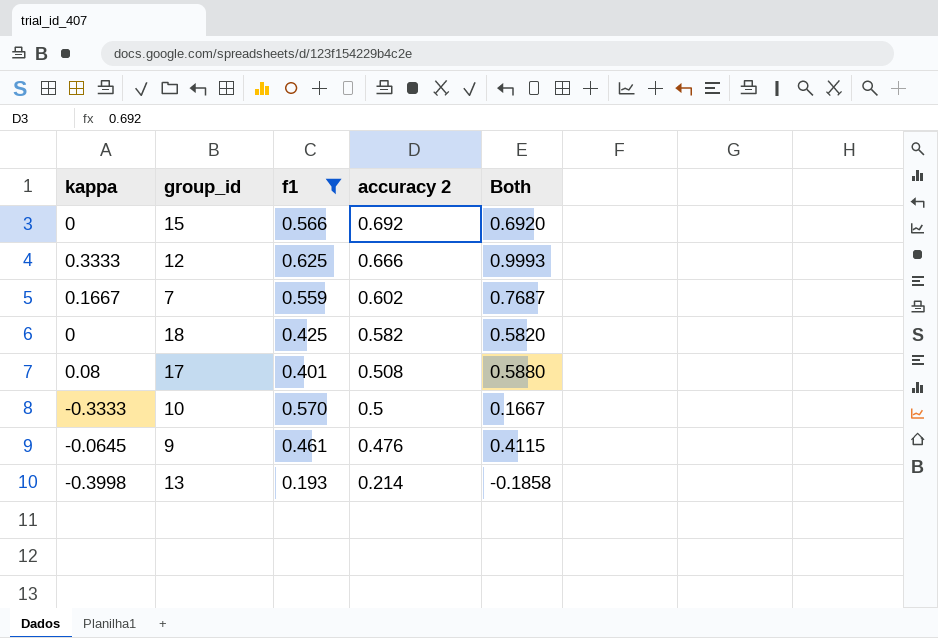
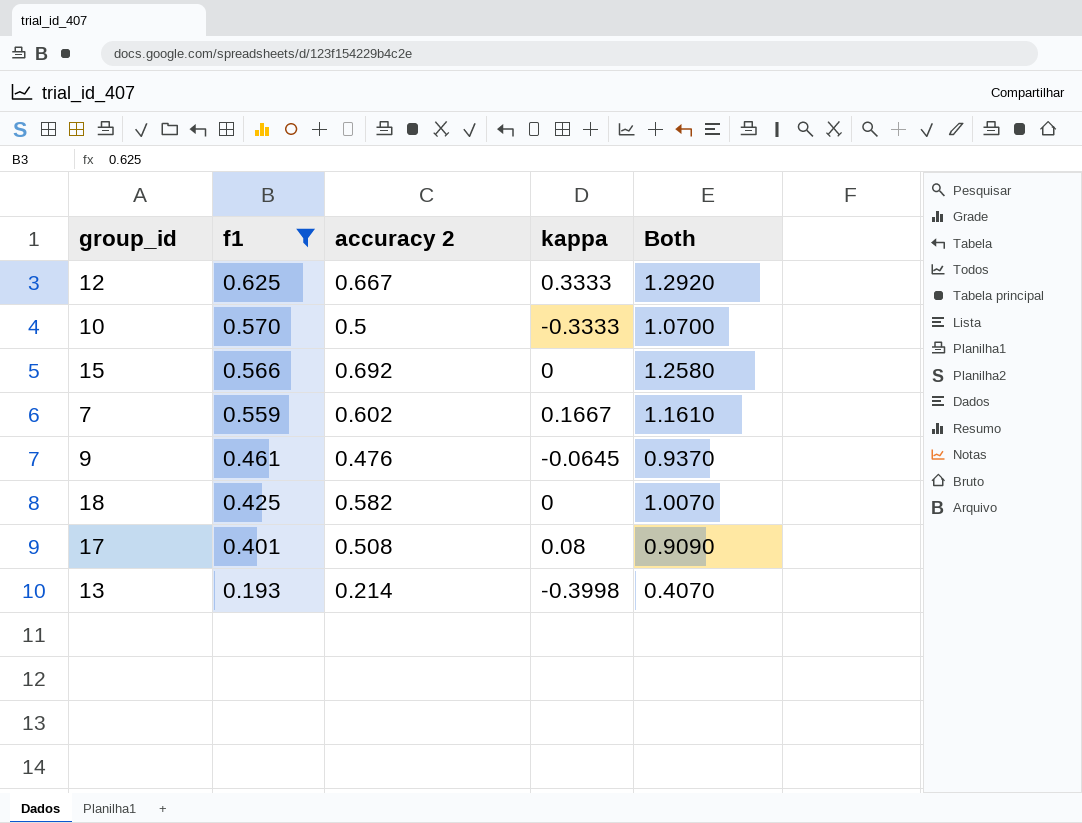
row order: accuracy 2 descending -> f1 descending
column kappa | position: 1 -> 4
column Both | formula: [kappa] + [accuracy 2] -> [f1] + [accuracy 2]
12 | accuracy 2: 0.666 -> 0.667

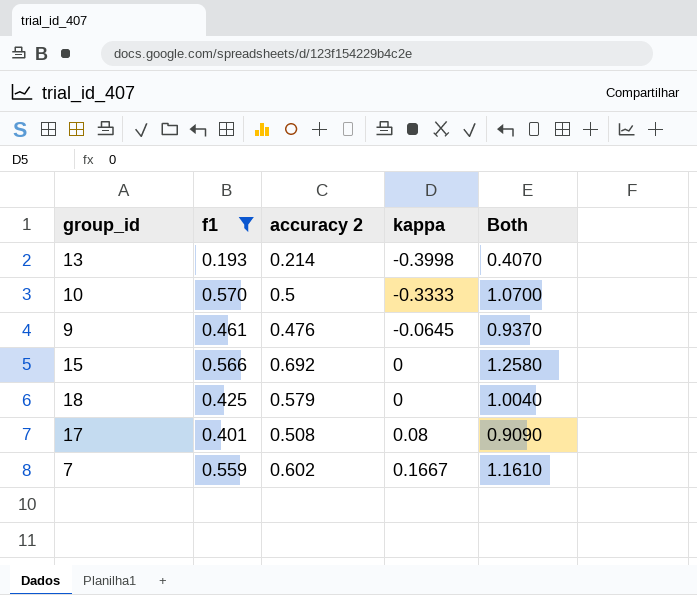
row order: f1 descending -> kappa ascending
row 12: 0.625 | 0.667 | 0.3333 | 1.2920 -> none
18 | accuracy 2: 0.582 -> 0.579
18 | Both: 1.0070 -> 1.0040

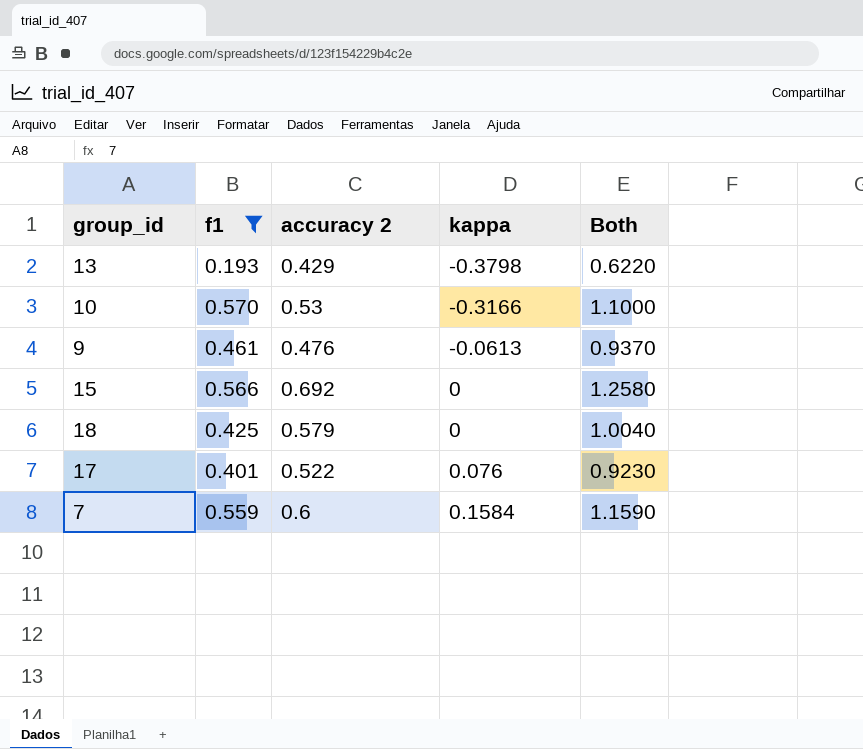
13 | accuracy 2: 0.214 -> 0.429
13 | kappa: -0.3998 -> -0.3798
13 | Both: 0.4070 -> 0.6220
10 | accuracy 2: 0.5 -> 0.53
10 | kappa: -0.3333 -> -0.3166
10 | Both: 1.0700 -> 1.1000
9 | kappa: -0.0645 -> -0.0613
17 | accuracy 2: 0.508 -> 0.522
17 | kappa: 0.08 -> 0.076
17 | Both: 0.9090 -> 0.9230
7 | accuracy 2: 0.602 -> 0.6
7 | kappa: 0.1667 -> 0.1584
7 | Both: 1.1610 -> 1.1590

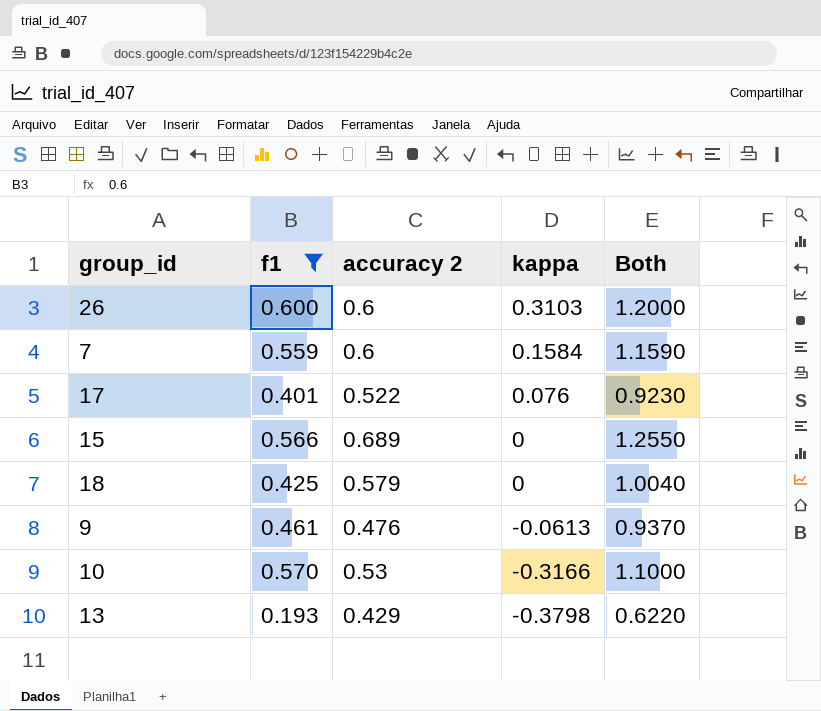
row order: kappa ascending -> kappa descending
row 26: none -> 0.600 | 0.6 | 0.3103 | 1.2000
15 | accuracy 2: 0.692 -> 0.689
15 | Both: 1.2580 -> 1.2550

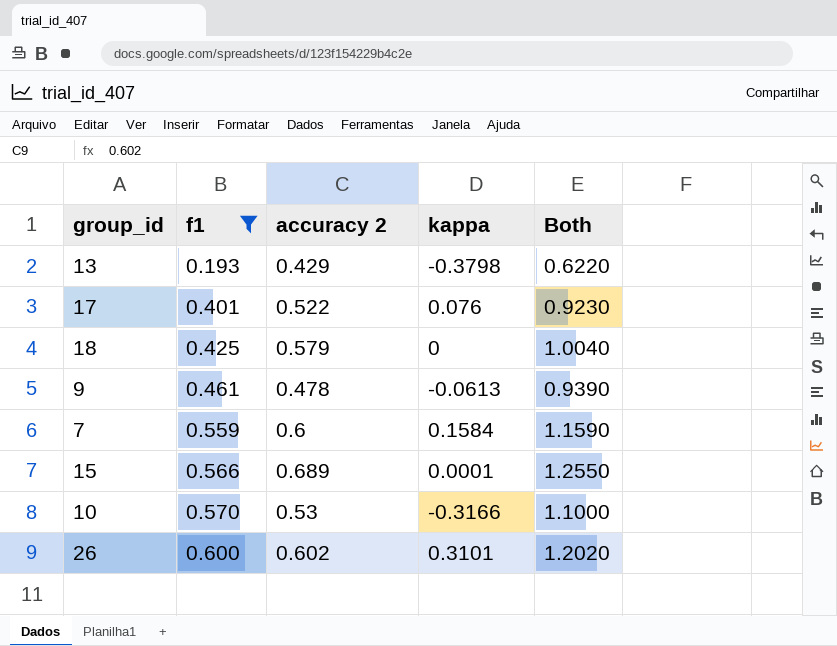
row order: kappa descending -> f1 ascending
9 | accuracy 2: 0.476 -> 0.478
9 | Both: 0.9370 -> 0.9390
15 | kappa: 0 -> 0.0001
26 | accuracy 2: 0.6 -> 0.602
26 | kappa: 0.3103 -> 0.3101
26 | Both: 1.2000 -> 1.2020

